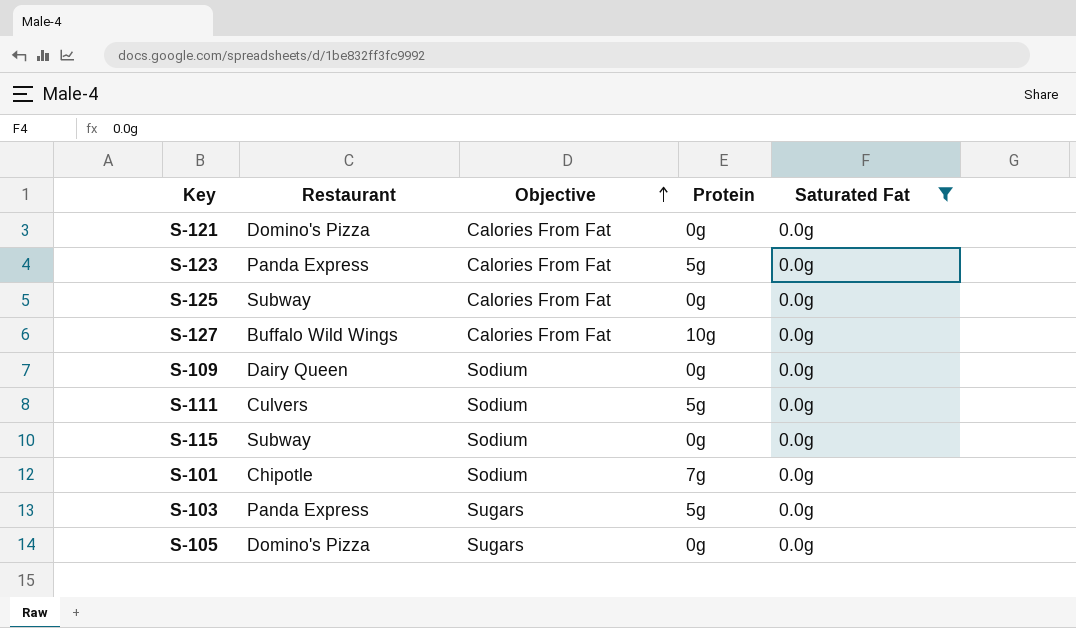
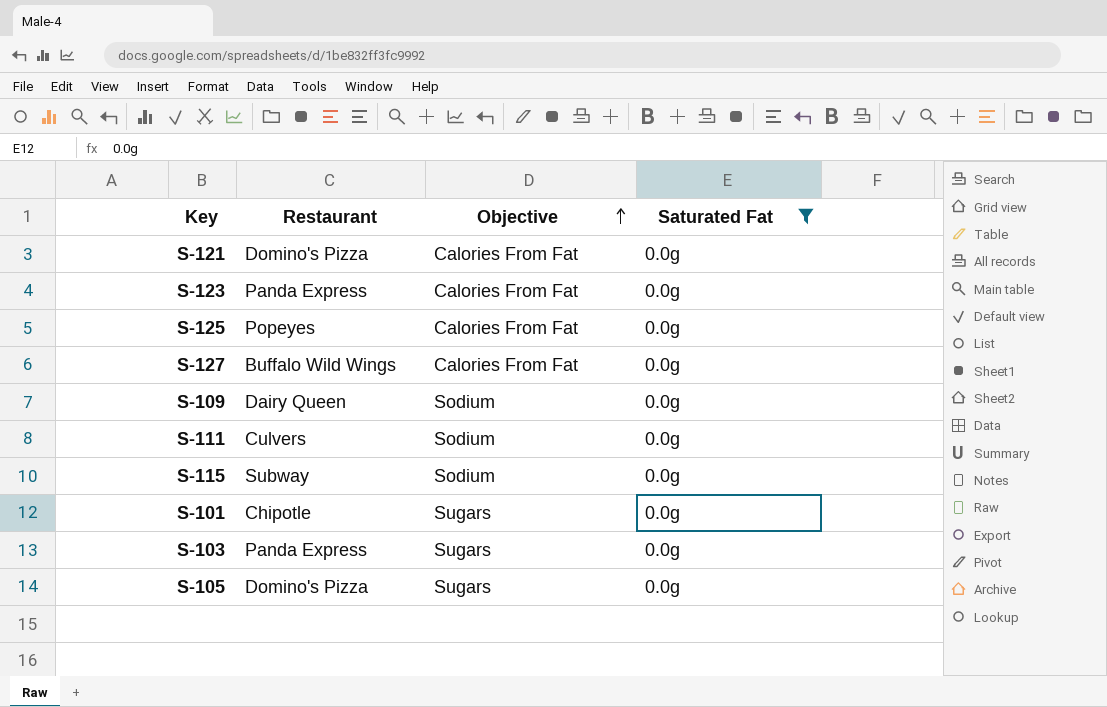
column Protein | position: 4 -> none
S-125 | Restaurant: Subway -> Popeyes
S-101 | Objective: Sodium -> Sugars

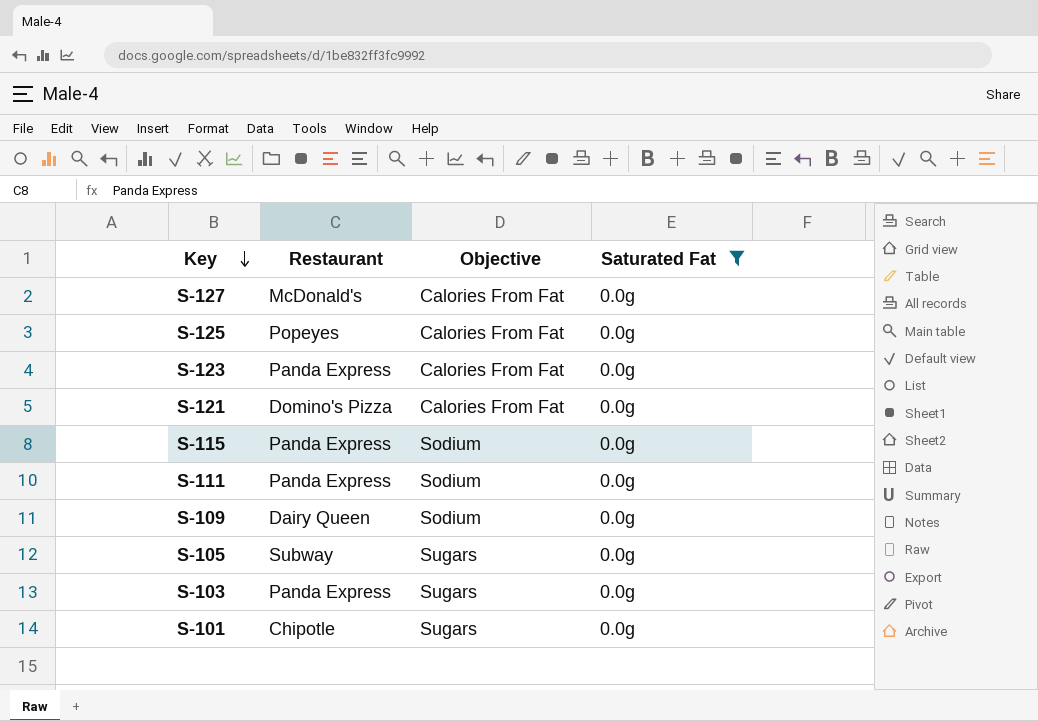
row order: Objective ascending -> Key descending
S-127 | Restaurant: Buffalo Wild Wings -> McDonald's
S-115 | Restaurant: Subway -> Panda Express
S-111 | Restaurant: Culvers -> Panda Express
S-105 | Restaurant: Domino's Pizza -> Subway

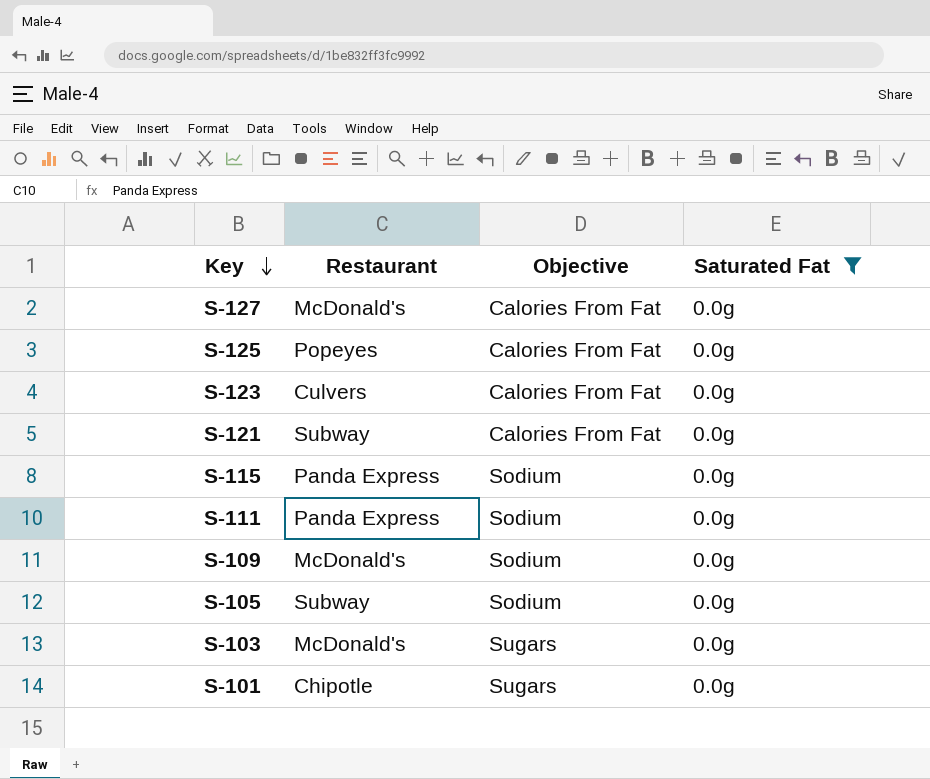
S-123 | Restaurant: Panda Express -> Culvers
S-121 | Restaurant: Domino's Pizza -> Subway
S-109 | Restaurant: Dairy Queen -> McDonald's
S-105 | Objective: Sugars -> Sodium
S-103 | Restaurant: Panda Express -> McDonald's

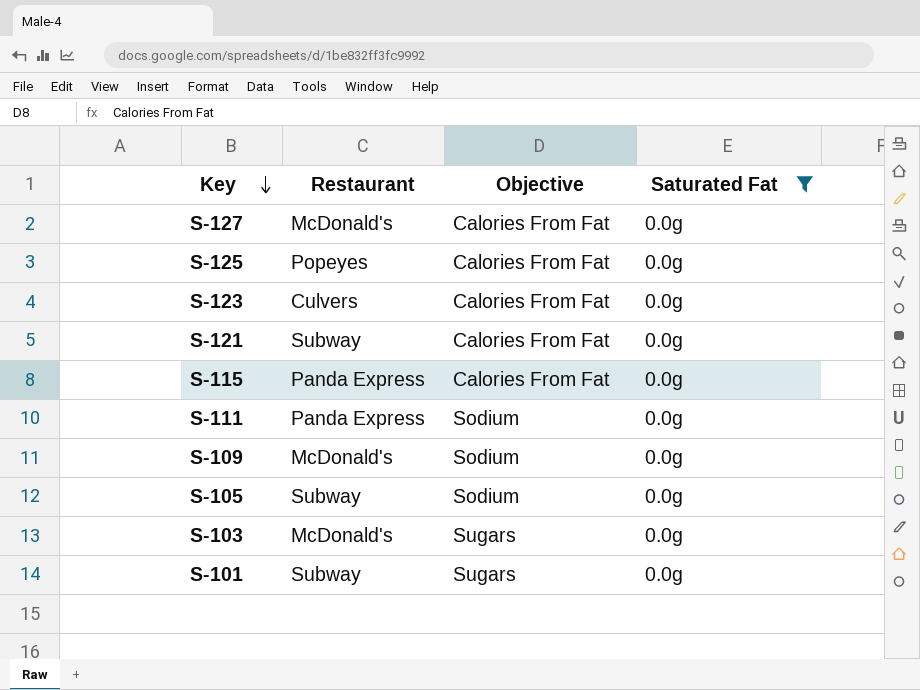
S-115 | Objective: Sodium -> Calories From Fat
S-101 | Restaurant: Chipotle -> Subway

